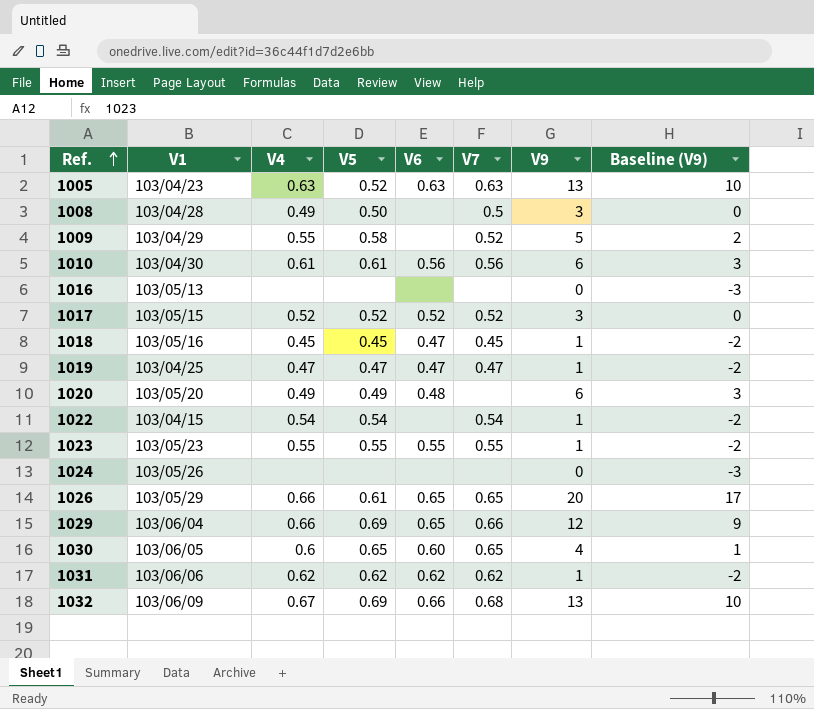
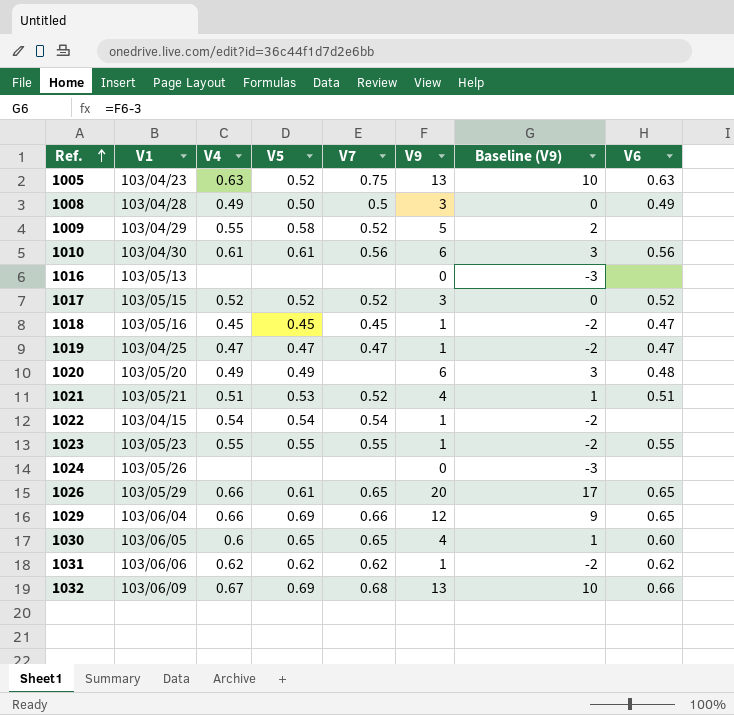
column V6 | position: 5 -> 8
1005 | V7: 0.63 -> 0.75
1008 | V6: none -> 0.49
row 1021: none -> 103/05/21 | 0.51 | 0.53 | 0.52 | 4 | 1 | 0.51

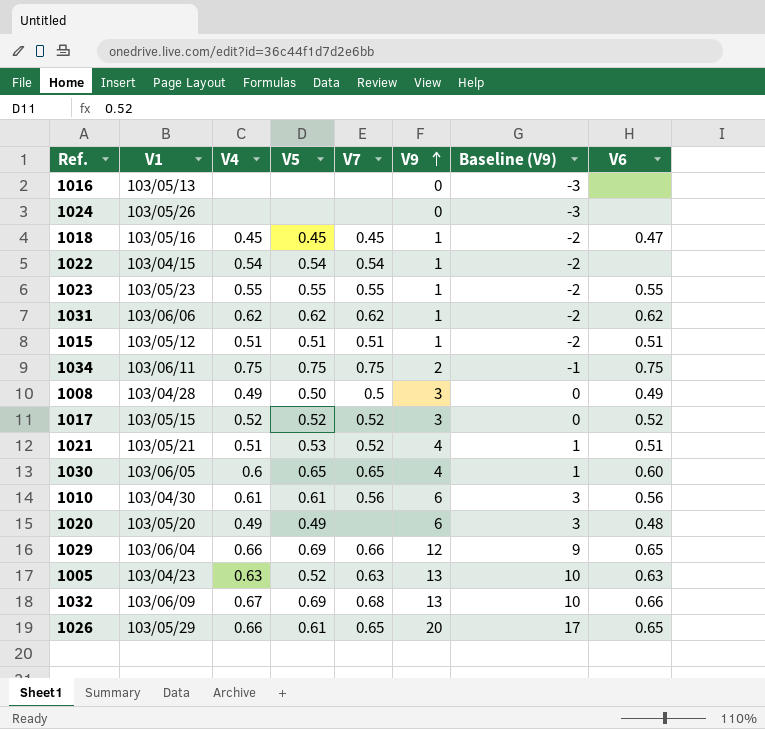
row order: Ref. ascending -> V9 ascending
row 1009: 103/04/29 | 0.55 | 0.58 | 0.52 | 5 | 2 | none -> none
row 1019: 103/04/25 | 0.47 | 0.47 | 0.47 | 1 | -2 | 0.47 -> none
row 1015: none -> 103/05/12 | 0.51 | 0.51 | 0.51 | 1 | -2 | 0.51
row 1034: none -> 103/06/11 | 0.75 | 0.75 | 0.75 | 2 | -1 | 0.75
1005 | V7: 0.75 -> 0.63

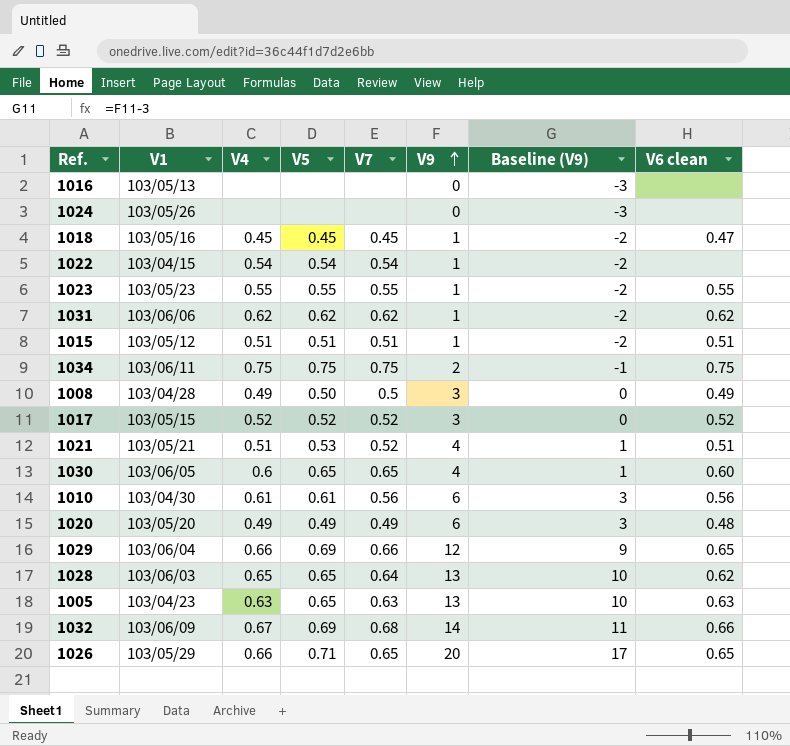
column name: V6 -> V6 clean
1020 | V7: none -> 0.49
row 1028: none -> 103/06/03 | 0.65 | 0.65 | 0.64 | 13 | 10 | 0.62
1005 | V5: 0.52 -> 0.65
1032 | V9: 13 -> 14
1032 | Baseline (V9): 10 -> 11
1026 | V5: 0.61 -> 0.71

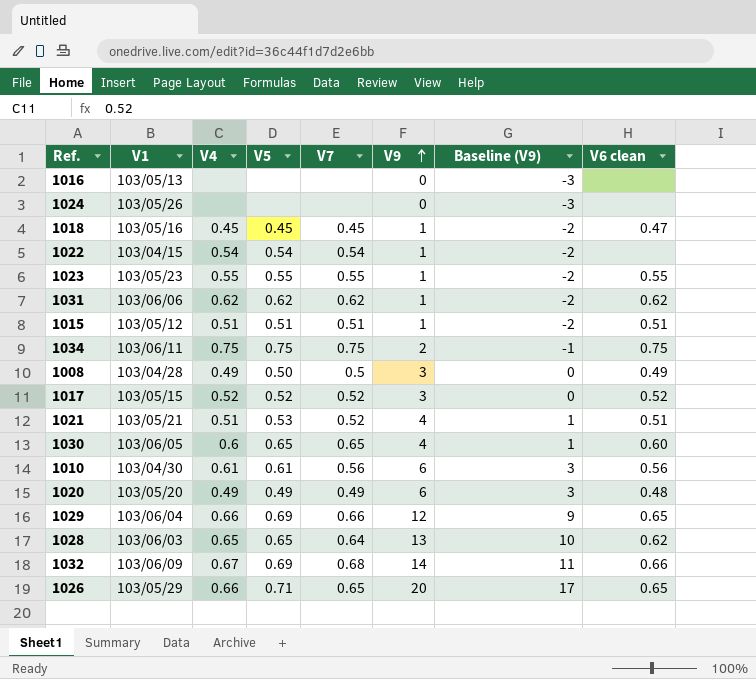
row 1005: 103/04/23 | 0.63 | 0.65 | 0.63 | 13 | 10 | 0.63 -> none

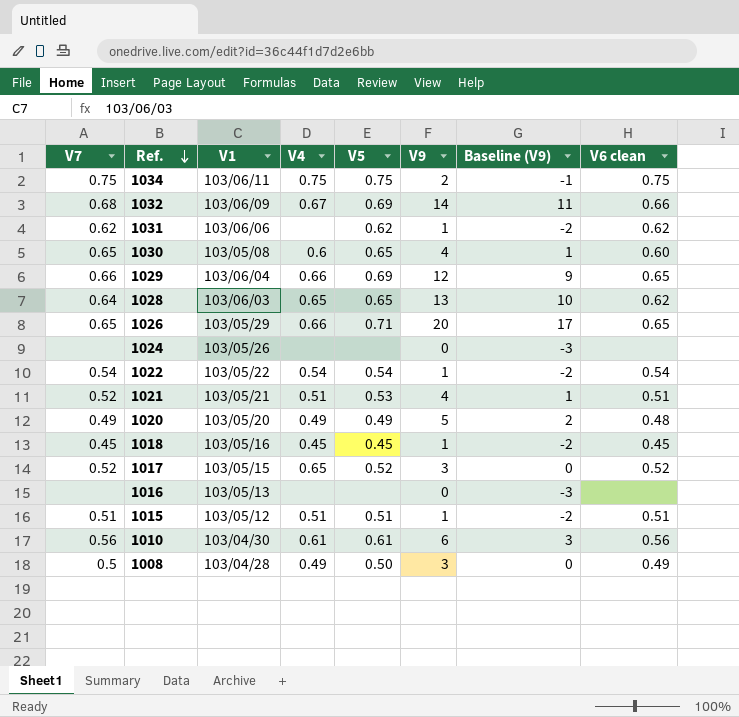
row order: V9 ascending -> Ref. descending
column V7 | position: 5 -> 1
row 1023: 103/05/23 | 0.55 | 0.55 | 0.55 | 1 | -2 | 0.55 -> none
1031 | V4: 0.62 -> none
1030 | V1: 103/06/05 -> 103/05/08
1022 | V1: 103/04/15 -> 103/05/22
1022 | V6 clean: none -> 0.54
1020 | V9: 6 -> 5
1020 | Baseline (V9): 3 -> 2
1018 | V6 clean: 0.47 -> 0.45
1017 | V4: 0.52 -> 0.65

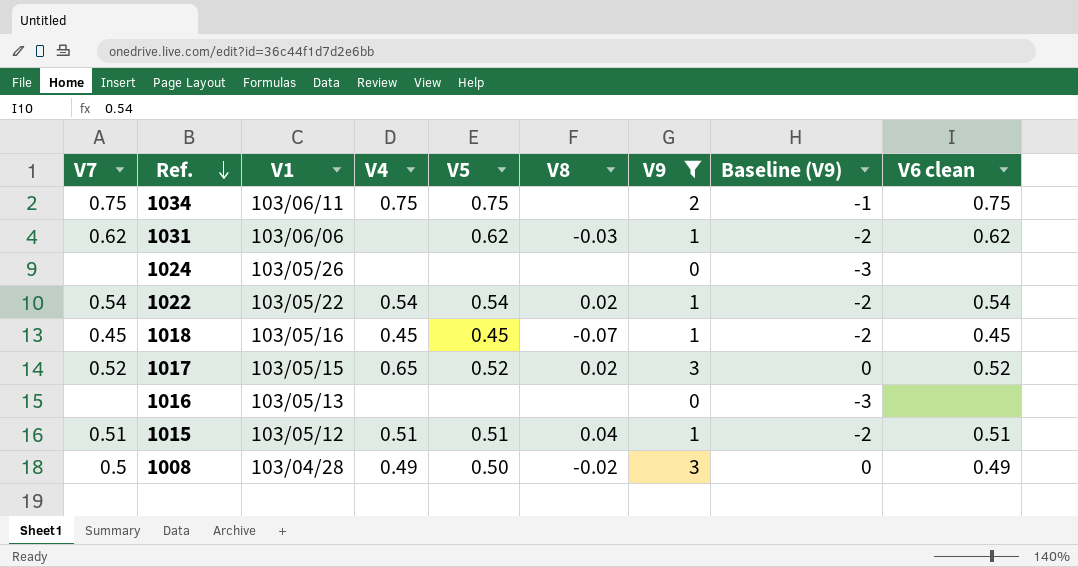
filter: none -> V9 <= 3
column V8 | position: none -> 6

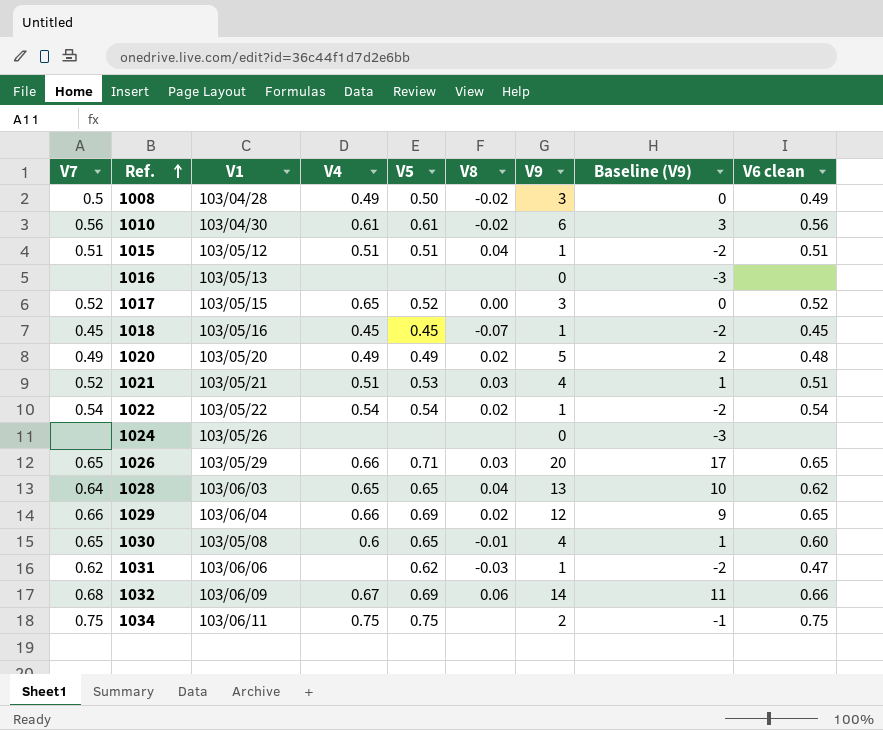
filter: V9 <= 3 -> none
row order: Ref. descending -> Ref. ascending
1017 | V8: 0.02 -> 0.00
1031 | V6 clean: 0.62 -> 0.47

